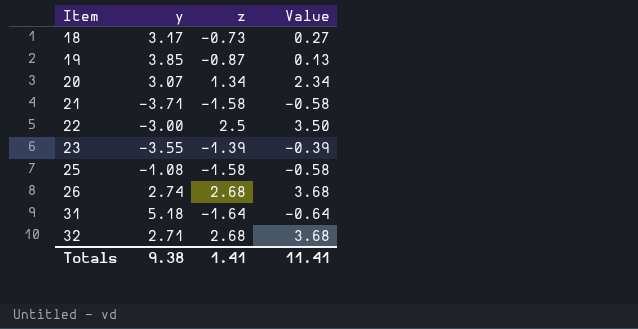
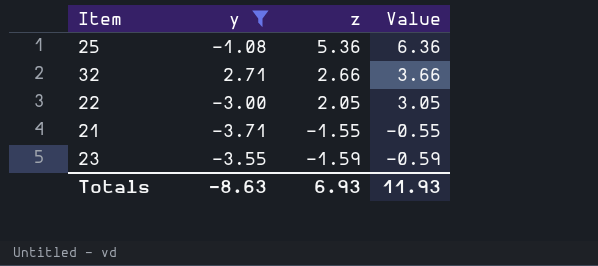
filter: none -> y <= 2.71
row order: Item ascending -> z descending
25 | z: -1.58 -> 5.36
25 | Value: -0.58 -> 6.36
32 | z: 2.68 -> 2.66
32 | Value: 3.68 -> 3.66
22 | z: 2.5 -> 2.05
22 | Value: 3.50 -> 3.05
21 | z: -1.58 -> -1.55
21 | Value: -0.58 -> -0.55
23 | z: -1.39 -> -1.59
23 | Value: -0.39 -> -0.59
Totals | y: 9.38 -> -8.63
Totals | z: 1.41 -> 6.93
Totals | Value: 11.41 -> 11.93

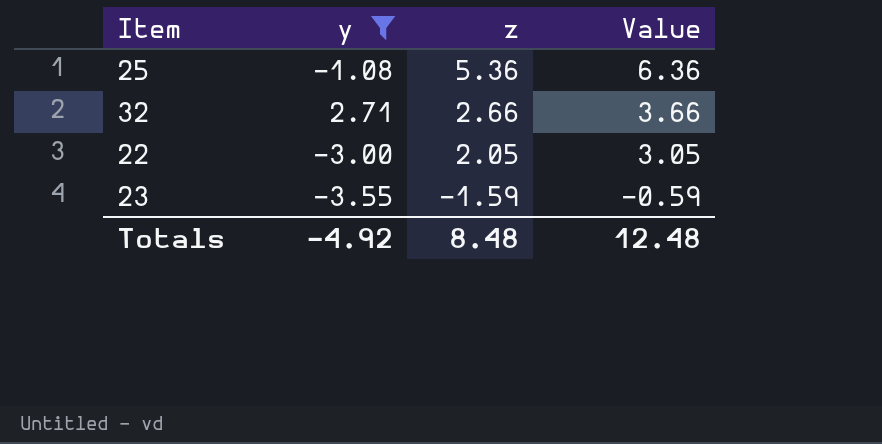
row 21: -3.71 | -1.55 | -0.55 -> none
Totals | y: -8.63 -> -4.92
Totals | z: 6.93 -> 8.48
Totals | Value: 11.93 -> 12.48

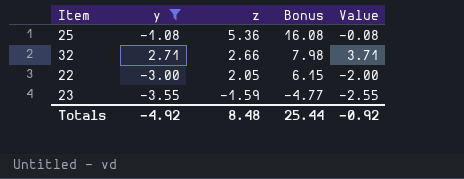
column Bonus | formula: none -> [z] * 3
column Value | formula: [z] + 1 -> [y] + 1
Totals | Value: 12.48 -> -0.92

